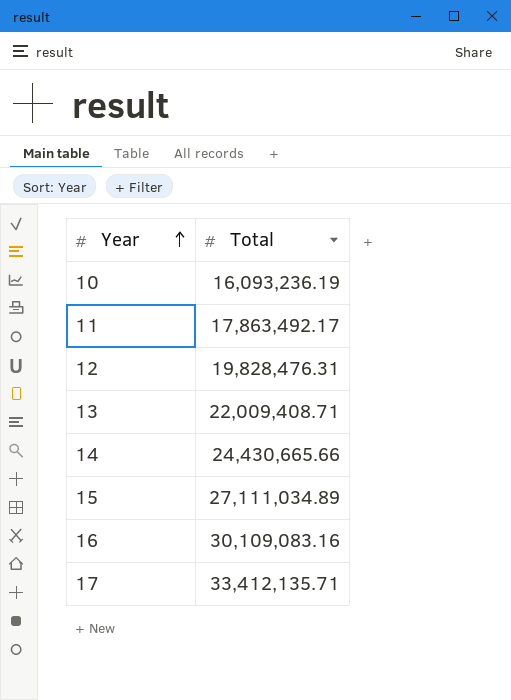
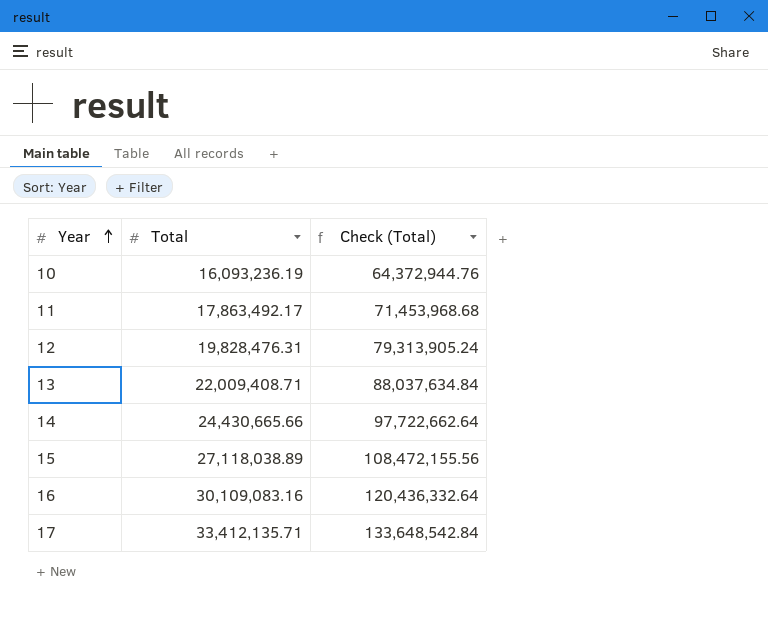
column Check (Total) | formula: none -> [Total] * 4
15 | Total: 27,111,034.89 -> 27,118,038.89

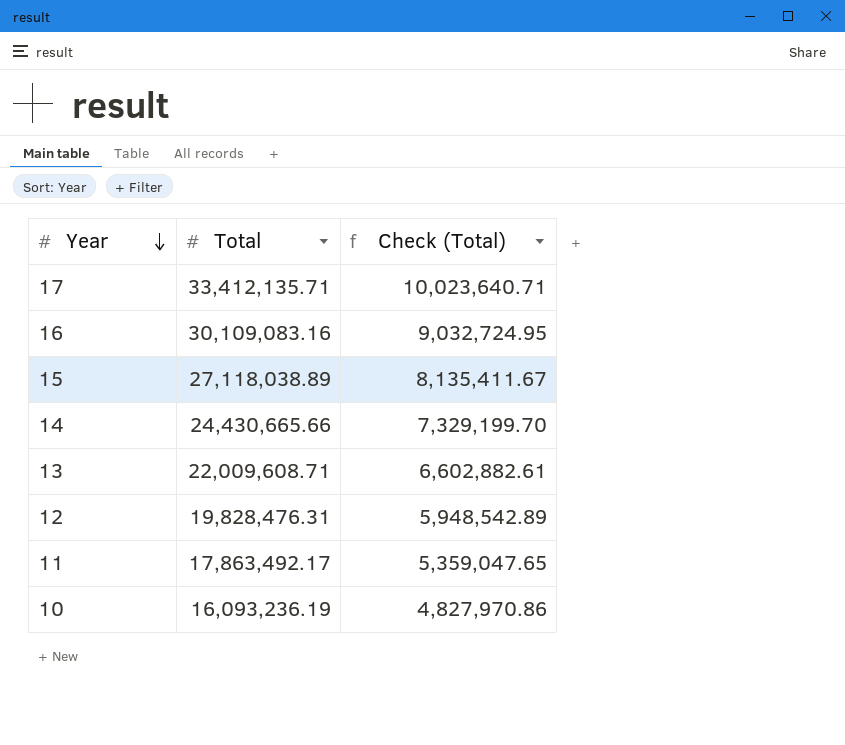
row order: Year ascending -> Year descending
column Check (Total) | formula: [Total] * 4 -> [Total] * 0.3
13 | Total: 22,009,408.71 -> 22,009,608.71

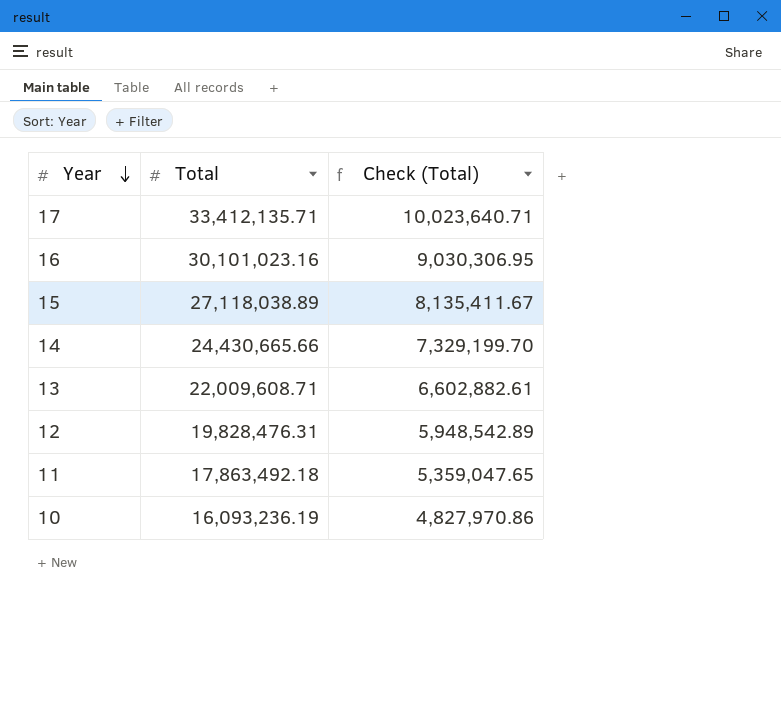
16 | Total: 30,109,083.16 -> 30,101,023.16
16 | Check (Total): 9,032,724.95 -> 9,030,306.95
11 | Total: 17,863,492.17 -> 17,863,492.18

